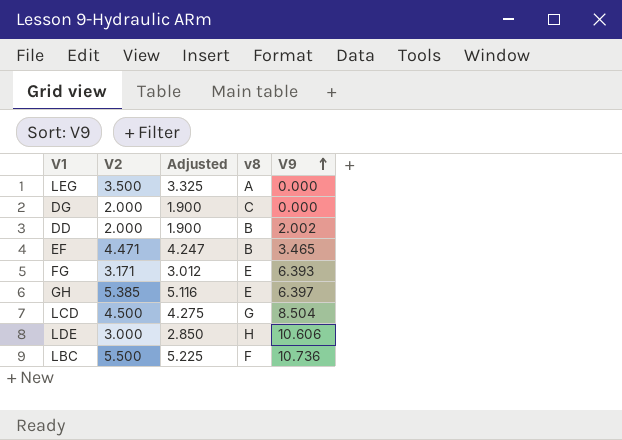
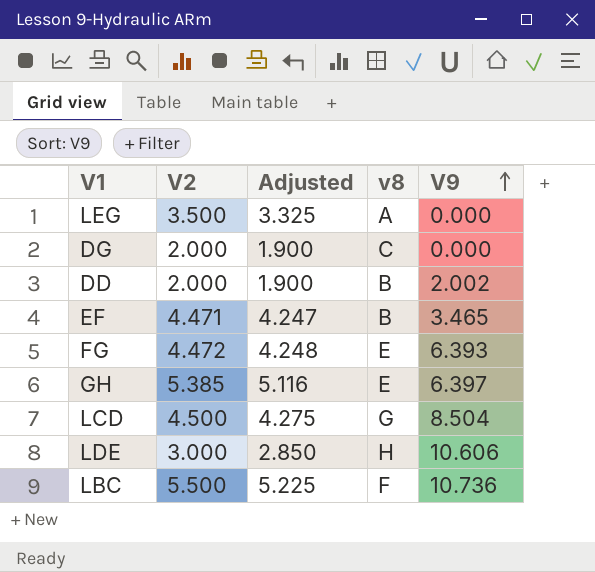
FG | V2: 3.171 -> 4.472
FG | Adjusted: 3.012 -> 4.248

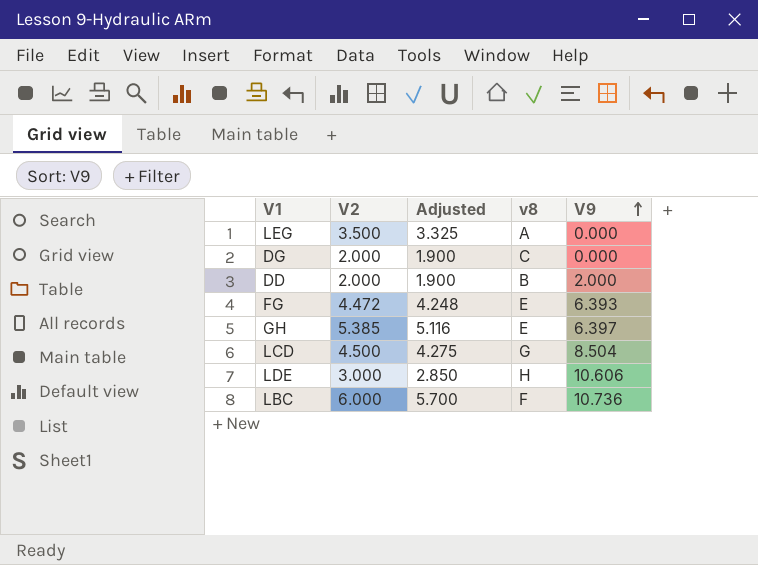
row EF: 4.471 | 4.247 | B | 3.465 -> none
DD | V9: 2.002 -> 2.000
LBC | V2: 5.500 -> 6.000
LBC | Adjusted: 5.225 -> 5.700

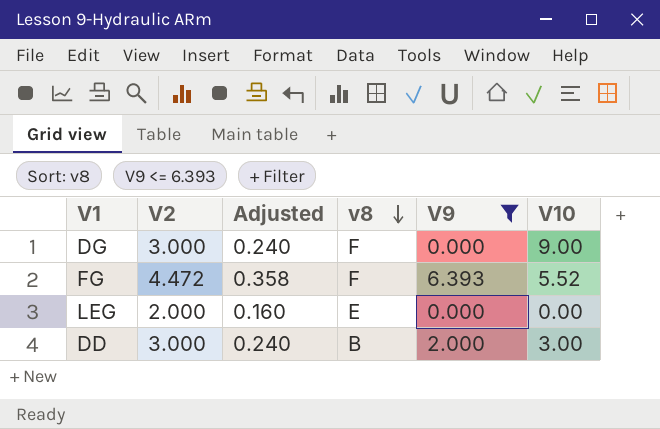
filter: none -> V9 <= 6.393
row order: V9 ascending -> v8 descending
column Adjusted | formula: [V2] * 0.95 -> [V2] * 0.08
column V10 | position: none -> 6
DG | V2: 2.000 -> 3.000
DG | v8: C -> F
FG | v8: E -> F
LEG | V2: 3.500 -> 2.000
LEG | v8: A -> E
DD | V2: 2.000 -> 3.000

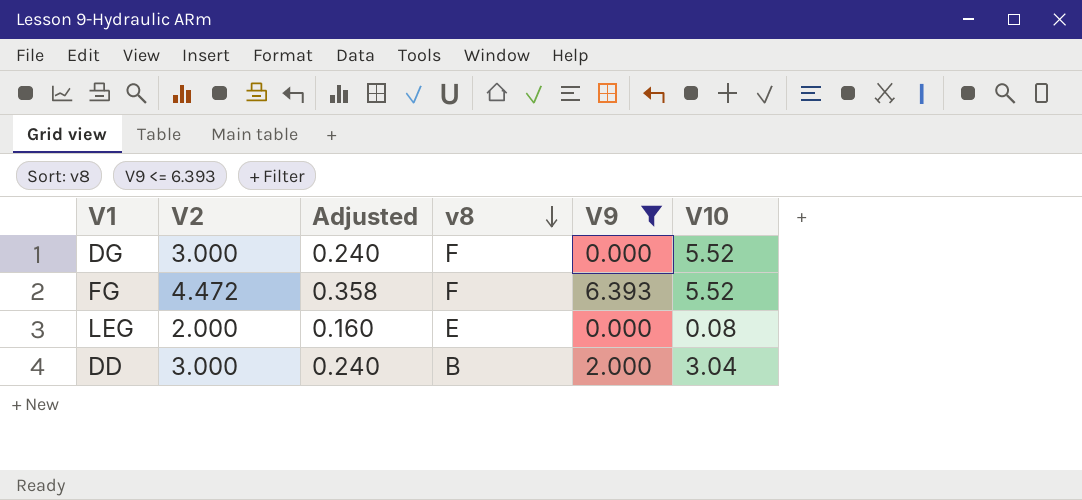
DG | V10: 9.00 -> 5.52
LEG | V10: 0.00 -> 0.08
DD | V10: 3.00 -> 3.04

